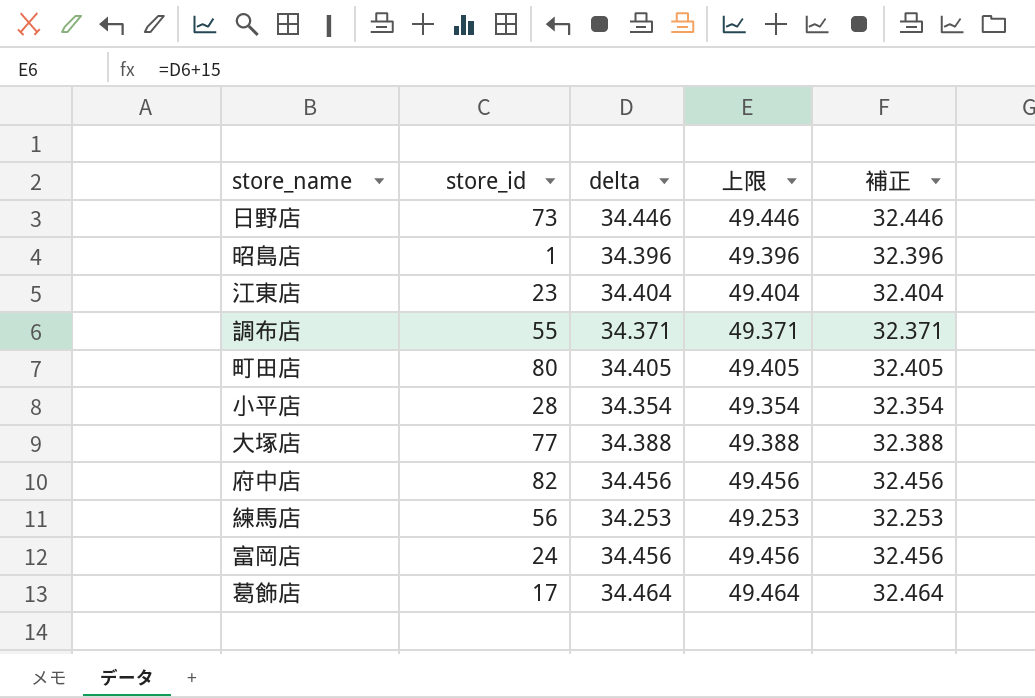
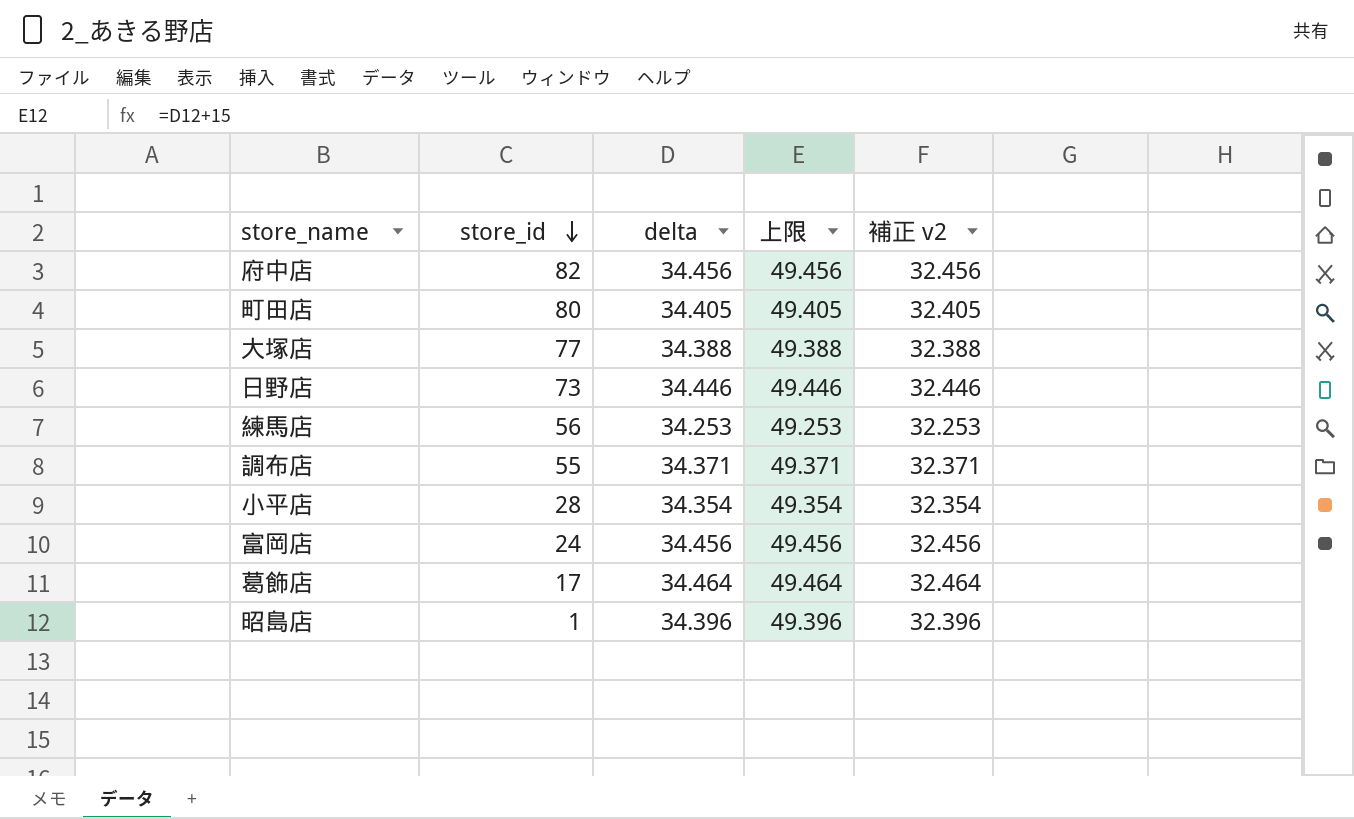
row order: none -> store_id descending
column name: 補正 -> 補正 v2
row 江東店: 23 | 34.404 | 49.404 | 32.404 -> none

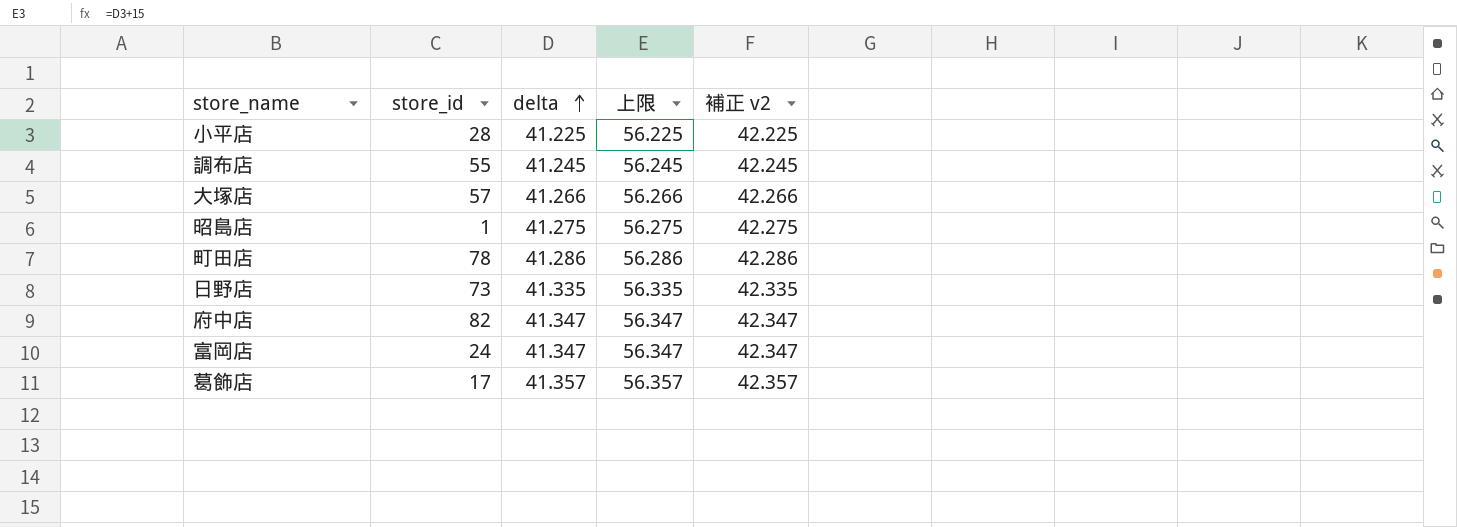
row order: store_id descending -> delta ascending
column 補正 v2 | formula: [delta] - 2 -> [delta] + 1
row 練馬店: 56 | 34.253 | 49.253 | 32.253 -> none
小平店 | delta: 34.354 -> 41.225
小平店 | 上限: 49.354 -> 56.225
調布店 | delta: 34.371 -> 41.245
調布店 | 上限: 49.371 -> 56.245
大塚店 | store_id: 77 -> 57
大塚店 | delta: 34.388 -> 41.266
大塚店 | 上限: 49.388 -> 56.266
昭島店 | delta: 34.396 -> 41.275
昭島店 | 上限: 49.396 -> 56.275
町田店 | store_id: 80 -> 78
町田店 | delta: 34.405 -> 41.286
町田店 | 上限: 49.405 -> 56.286
日野店 | delta: 34.446 -> 41.335
日野店 | 上限: 49.446 -> 56.335
府中店 | delta: 34.456 -> 41.347
府中店 | 上限: 49.456 -> 56.347
富岡店 | delta: 34.456 -> 41.347
富岡店 | 上限: 49.456 -> 56.347
葛飾店 | delta: 34.464 -> 41.357
葛飾店 | 上限: 49.464 -> 56.357

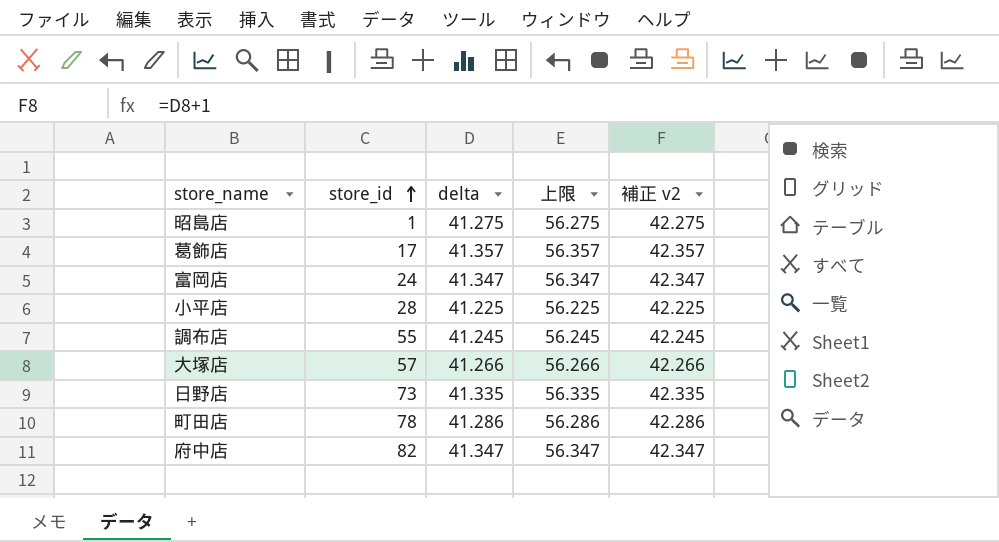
row order: delta ascending -> store_id ascending

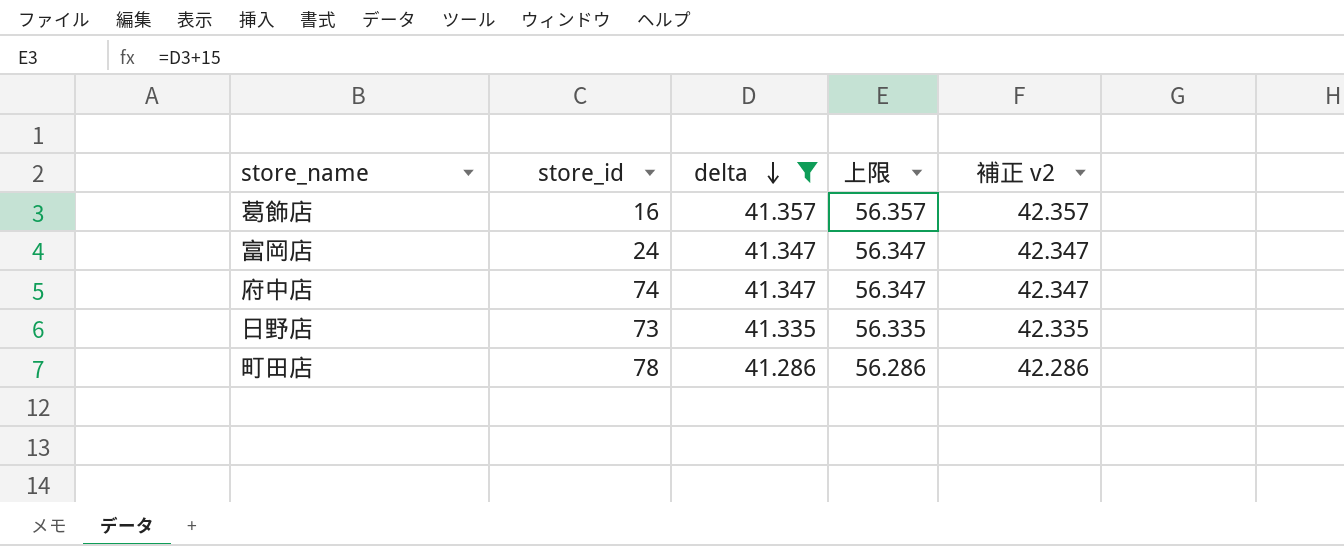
filter: none -> delta >= 41.286
row order: store_id ascending -> delta descending
葛飾店 | store_id: 17 -> 16
府中店 | store_id: 82 -> 74

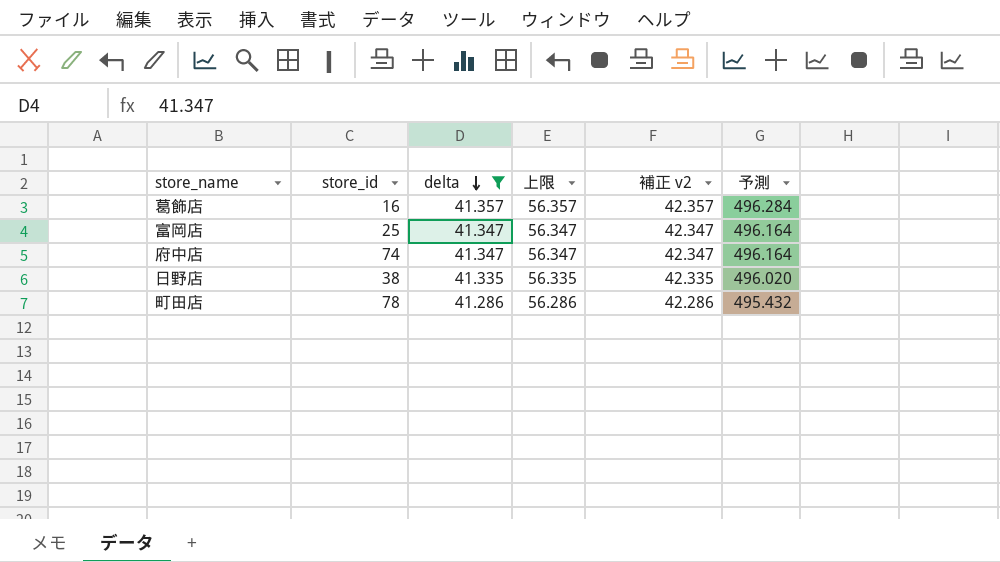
column 予測 | formula: none -> [delta] * 12
富岡店 | store_id: 24 -> 25
日野店 | store_id: 73 -> 38

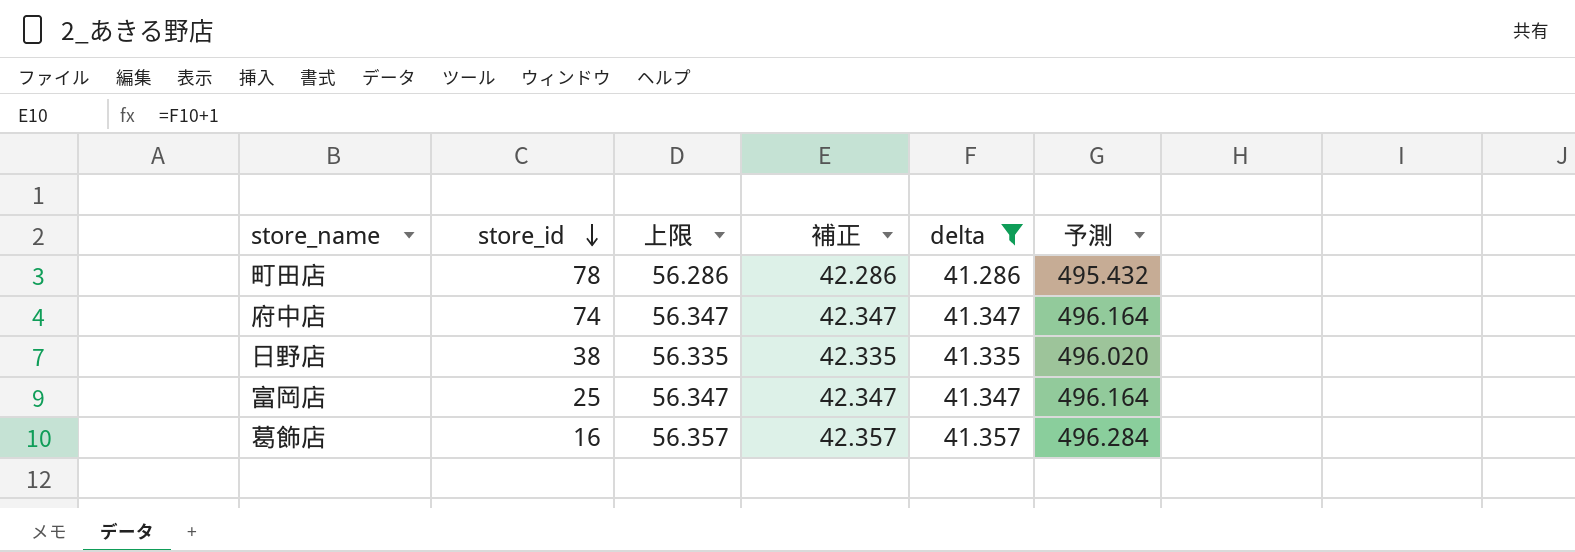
row order: delta descending -> store_id descending
column name: 補正 v2 -> 補正
column delta | position: 3 -> 5

